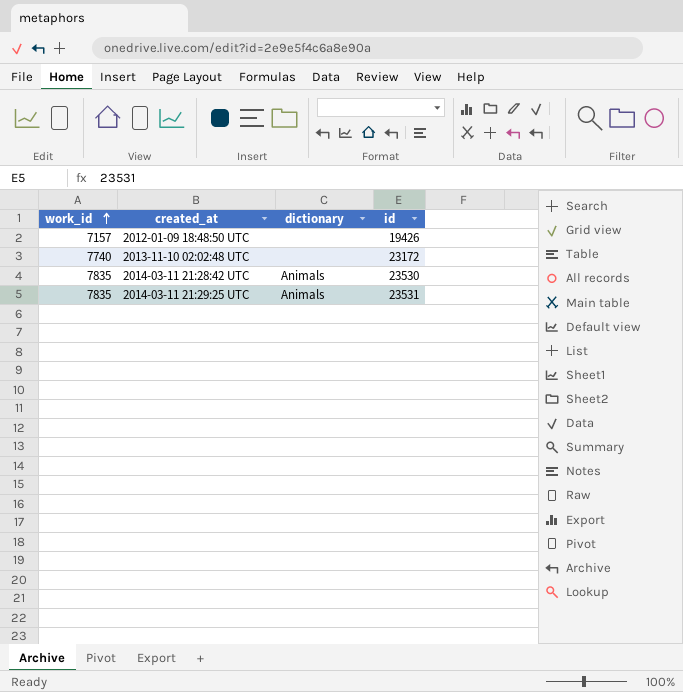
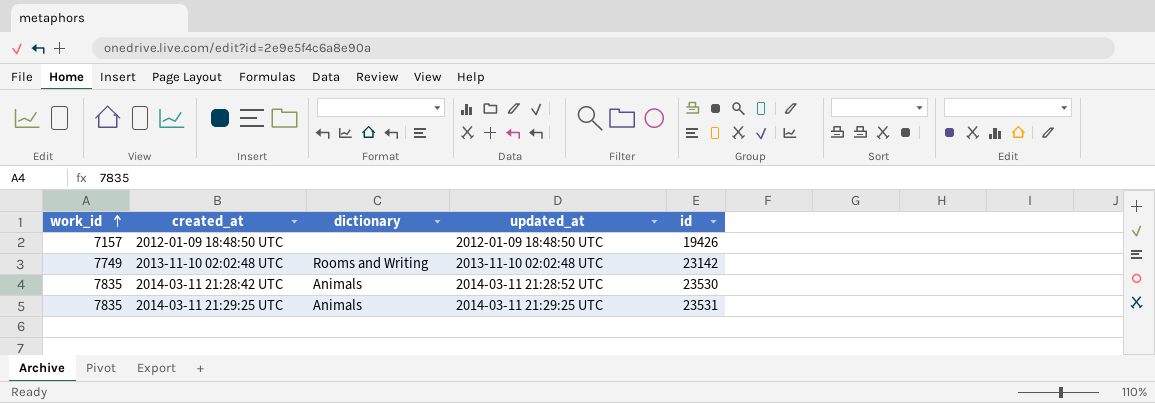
column updated_at | position: none -> 4
2013-11-10 02:02:48 UTC | work_id: 7740 -> 7749
2013-11-10 02:02:48 UTC | dictionary: none -> Rooms and Writing
2013-11-10 02:02:48 UTC | id: 23172 -> 23142

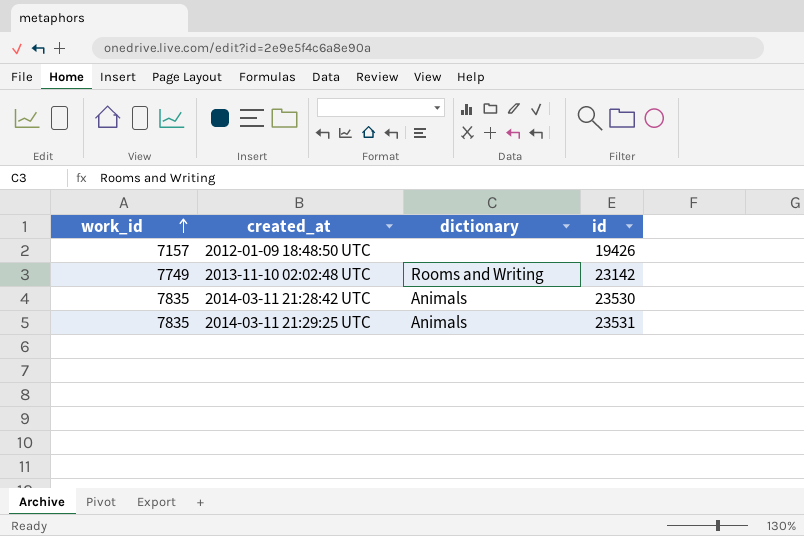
column updated_at | position: 4 -> none

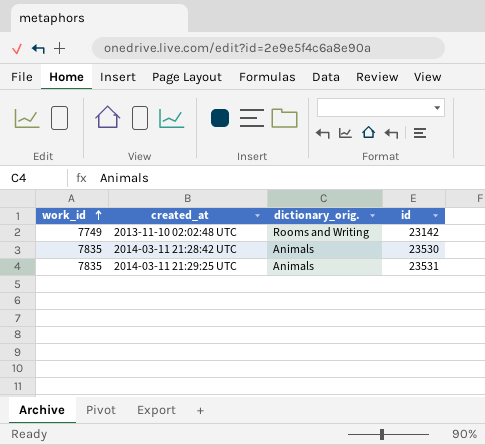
column name: dictionary -> dictionary_orig.
row 2012-01-09 18:48:50 UTC: 7157 | none | 19426 -> none

